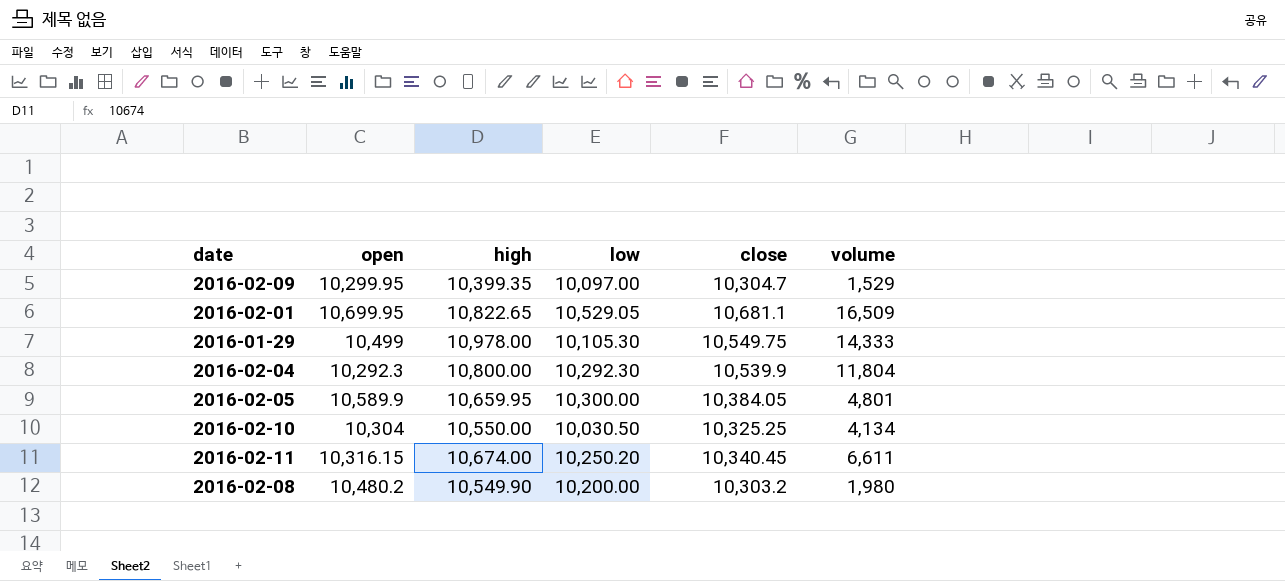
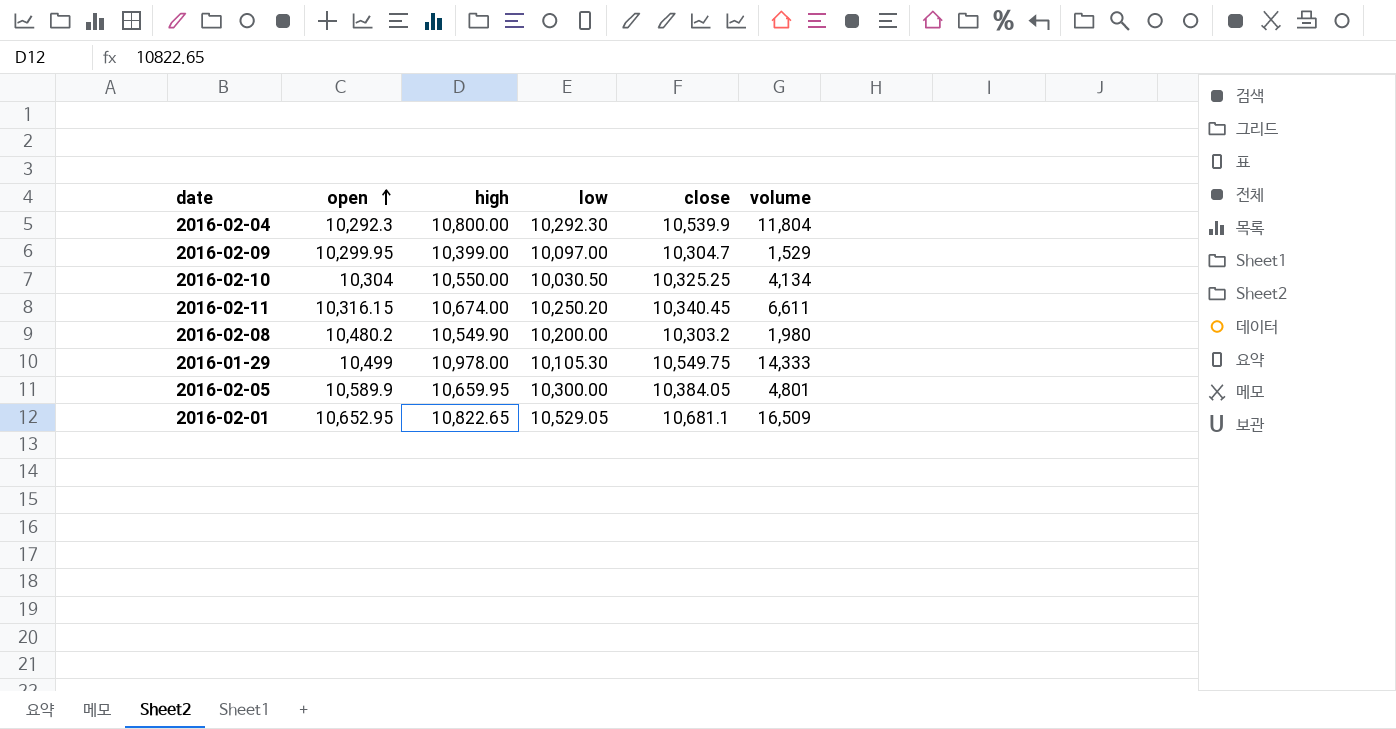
row order: none -> open ascending
2016-02-09 | high: 10,399.35 -> 10,399.00
2016-02-01 | open: 10,699.95 -> 10,652.95

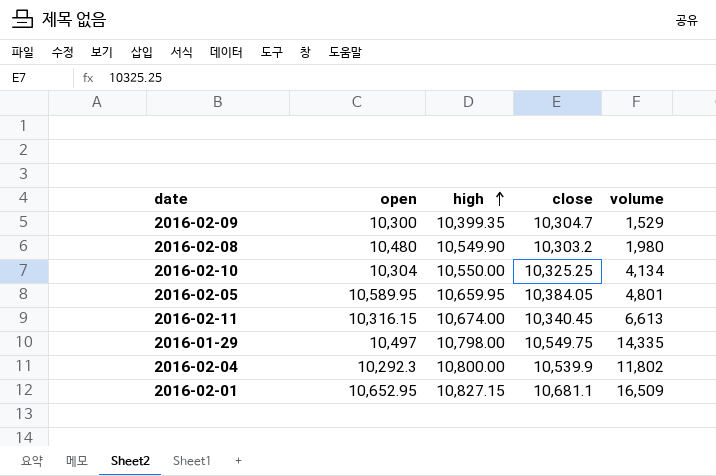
row order: open ascending -> high ascending
column low | position: 4 -> none
2016-02-09 | open: 10,299.95 -> 10,300
2016-02-09 | high: 10,399.00 -> 10,399.35
2016-02-08 | open: 10,480.2 -> 10,480
2016-02-05 | open: 10,589.9 -> 10,589.95
2016-02-11 | volume: 6,611 -> 6,613
2016-01-29 | open: 10,499 -> 10,497
2016-01-29 | high: 10,978.00 -> 10,798.00
2016-01-29 | volume: 14,333 -> 14,335
2016-02-04 | volume: 11,804 -> 11,802
2016-02-01 | high: 10,822.65 -> 10,827.15

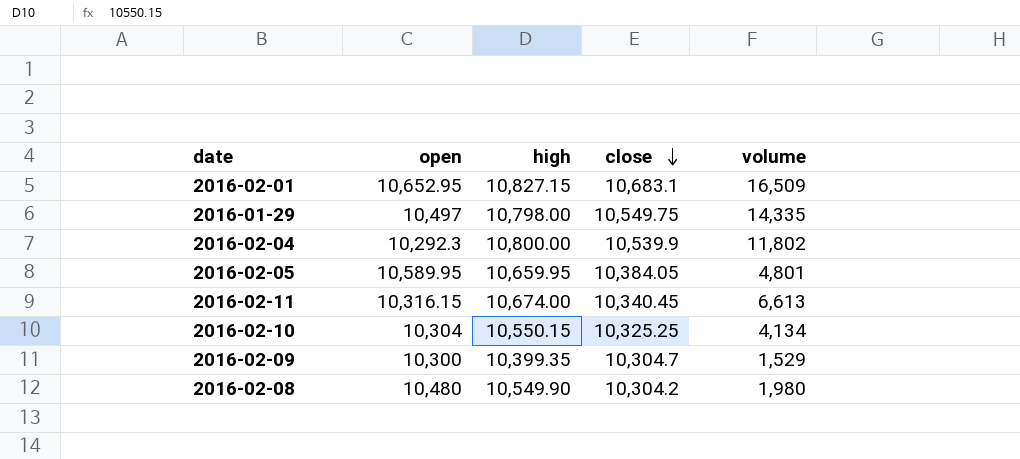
row order: high ascending -> close descending
2016-02-01 | close: 10,681.1 -> 10,683.1
2016-02-10 | high: 10,550.00 -> 10,550.15
2016-02-08 | close: 10,303.2 -> 10,304.2

